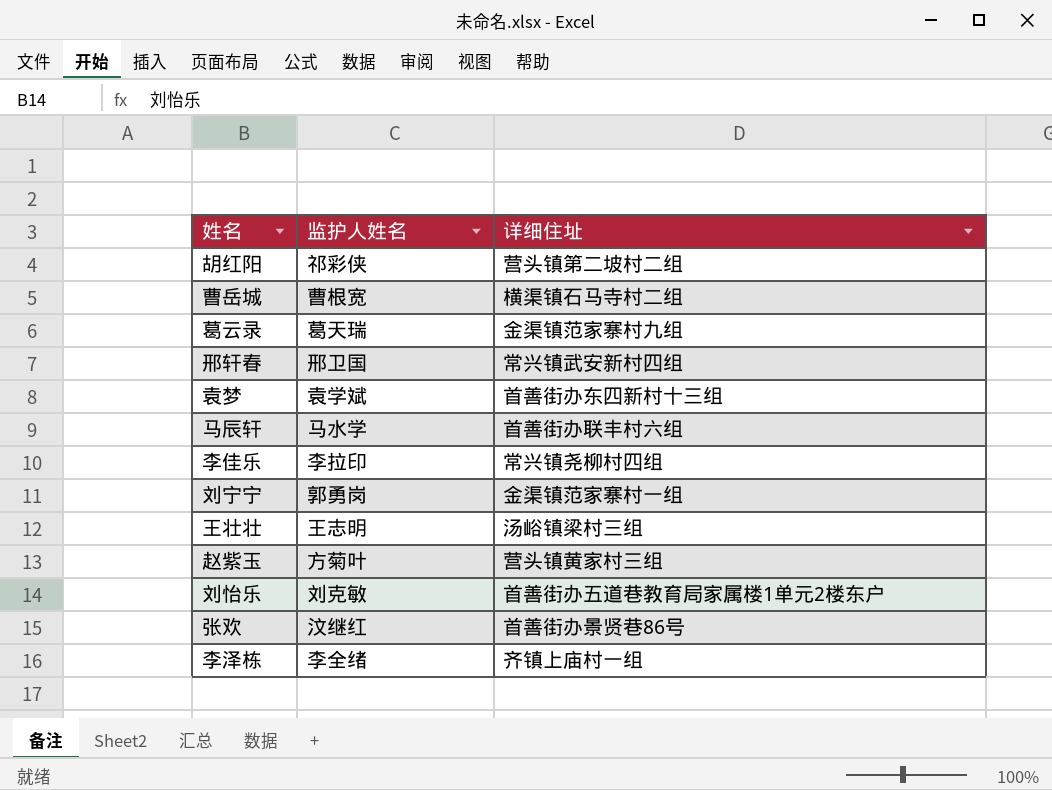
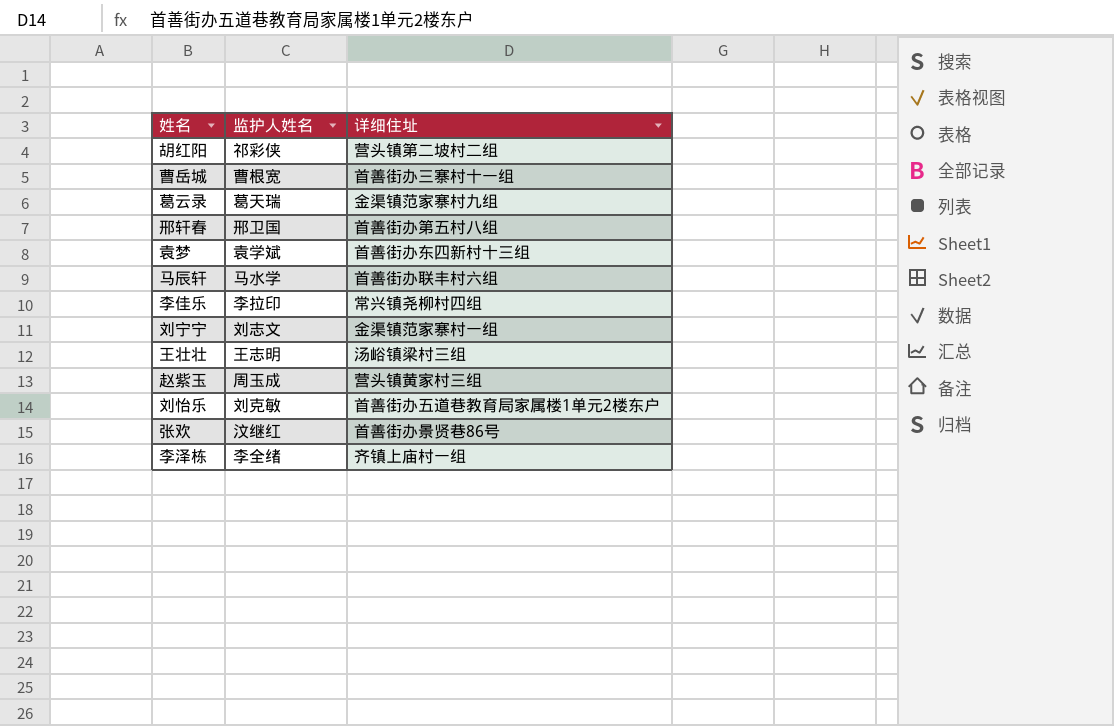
曹岳城 | 详细住址: 横渠镇石马寺村二组 -> 首善街办三寨村十一组
邢轩春 | 详细住址: 常兴镇武安新村四组 -> 首善街办第五村八组
刘宁宁 | 监护人姓名: 郭勇岗 -> 刘志文
赵紫玉 | 监护人姓名: 方菊叶 -> 周玉成

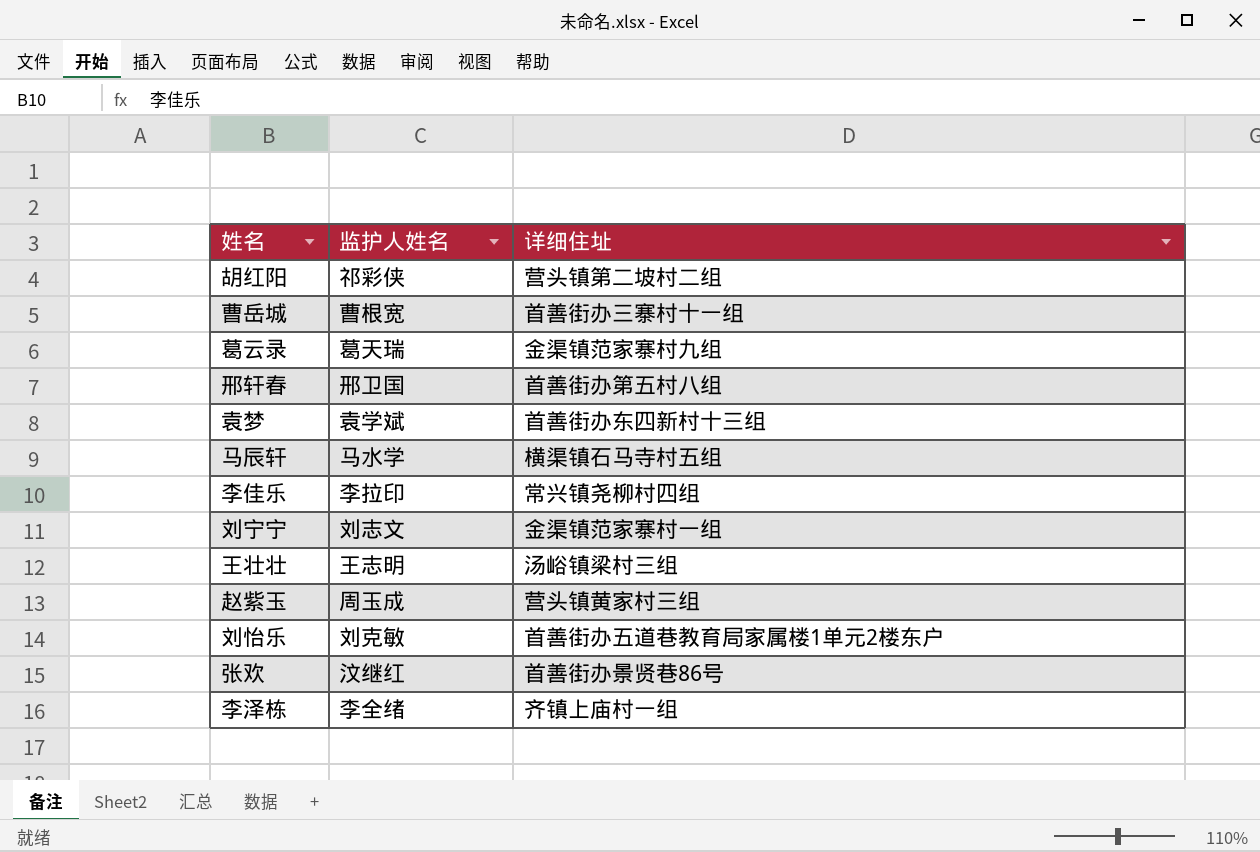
马辰轩 | 详细住址: 首善街办联丰村六组 -> 横渠镇石马寺村五组

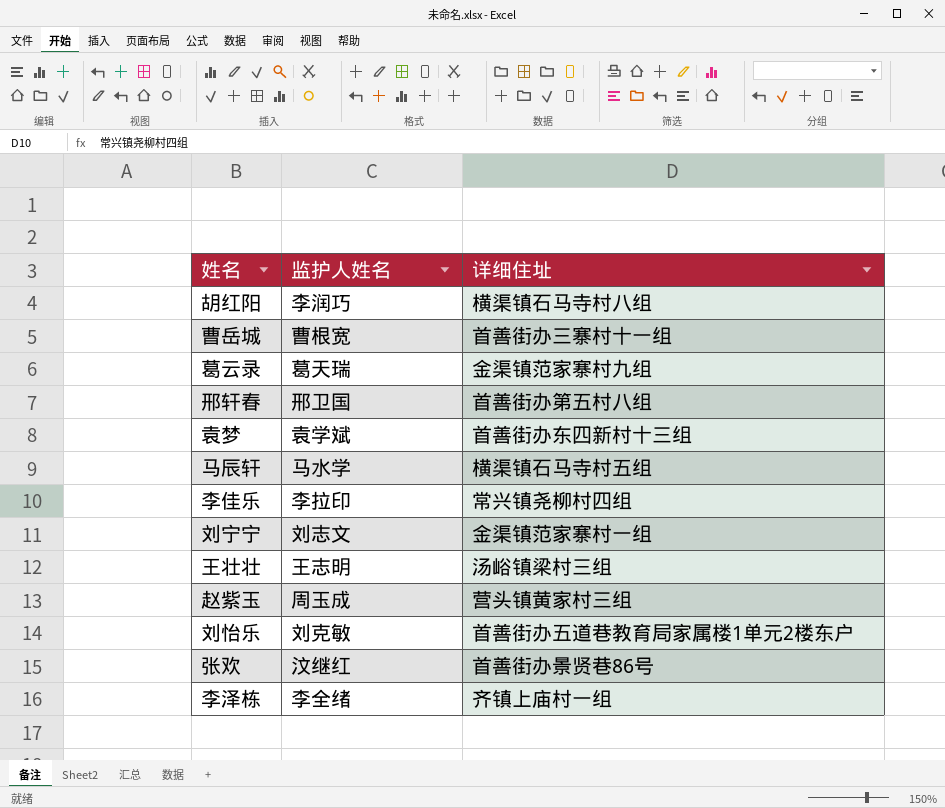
胡红阳 | 监护人姓名: 祁彩侠 -> 李润巧
胡红阳 | 详细住址: 营头镇第二坡村二组 -> 横渠镇石马寺村八组

